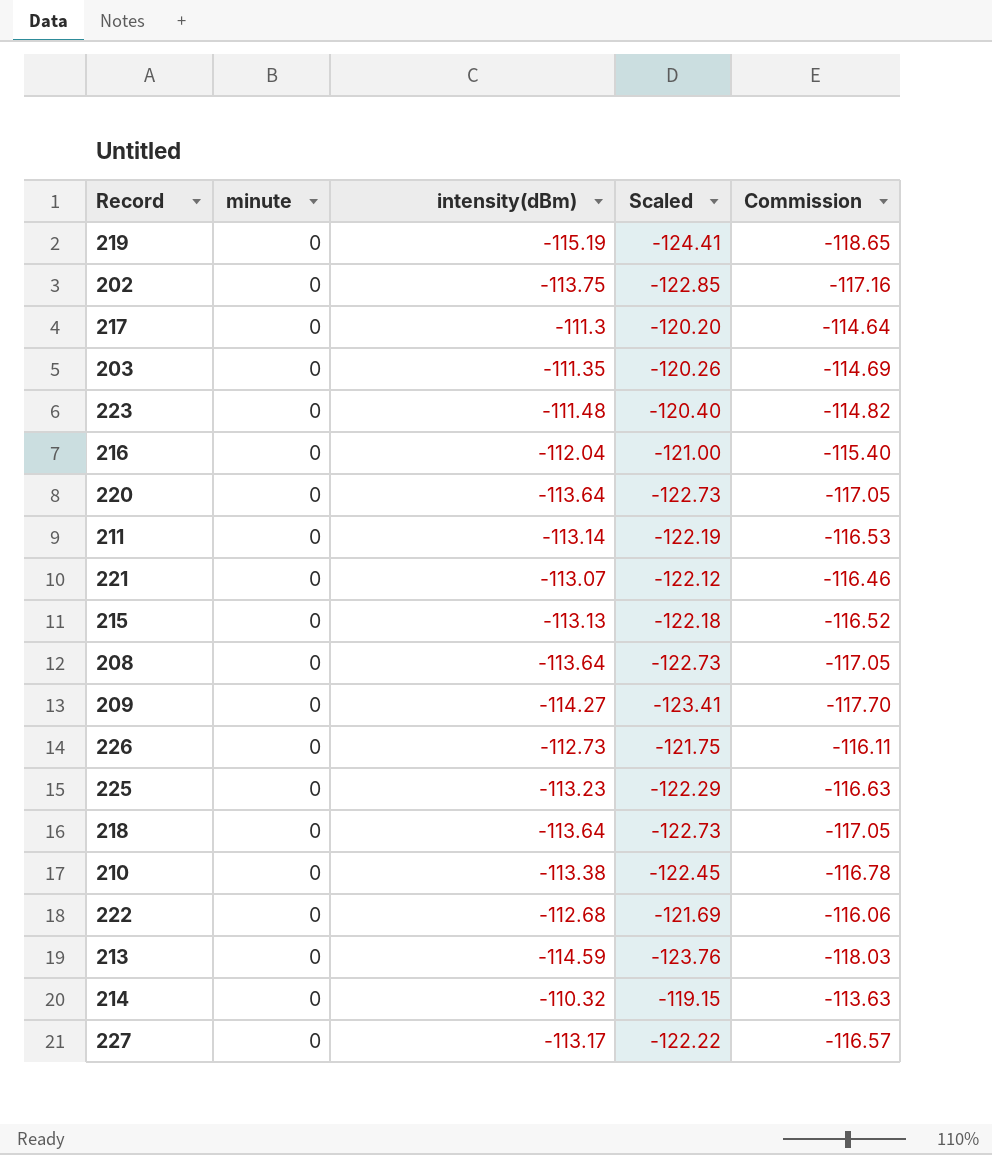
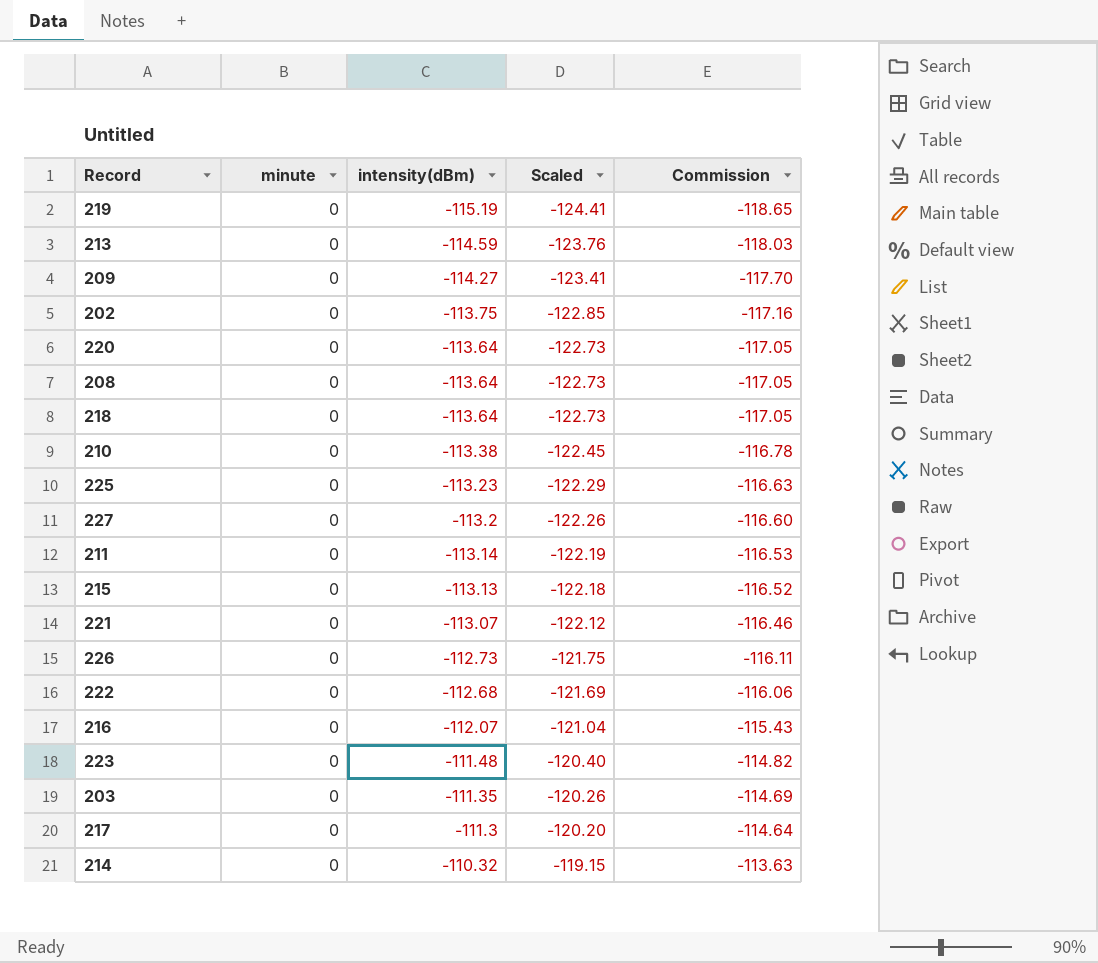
row order: none -> intensity(dBm) ascending
227 | intensity(dBm): -113.17 -> -113.2
227 | Scaled: -122.22 -> -122.26
227 | Commission: -116.57 -> -116.60
216 | intensity(dBm): -112.04 -> -112.07
216 | Scaled: -121.00 -> -121.04
216 | Commission: -115.40 -> -115.43

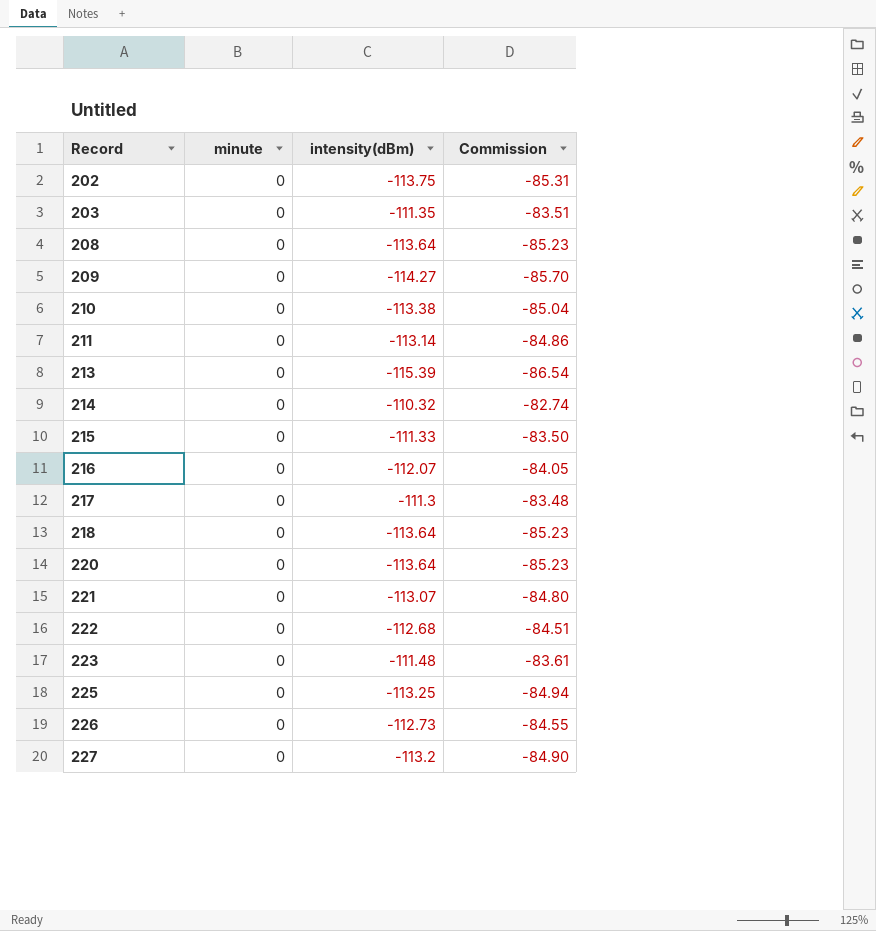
row order: intensity(dBm) ascending -> Record ascending
column Scaled | formula: [intensity(dBm)] * 1.08 -> none
column Commission | formula: [intensity(dBm)] * 1.03 -> [intensity(dBm)] * 0.75
row 219: 0 | -115.19 | -124.41 | -118.65 -> none
213 | intensity(dBm): -114.59 -> -115.39
215 | intensity(dBm): -113.13 -> -111.33
225 | intensity(dBm): -113.23 -> -113.25

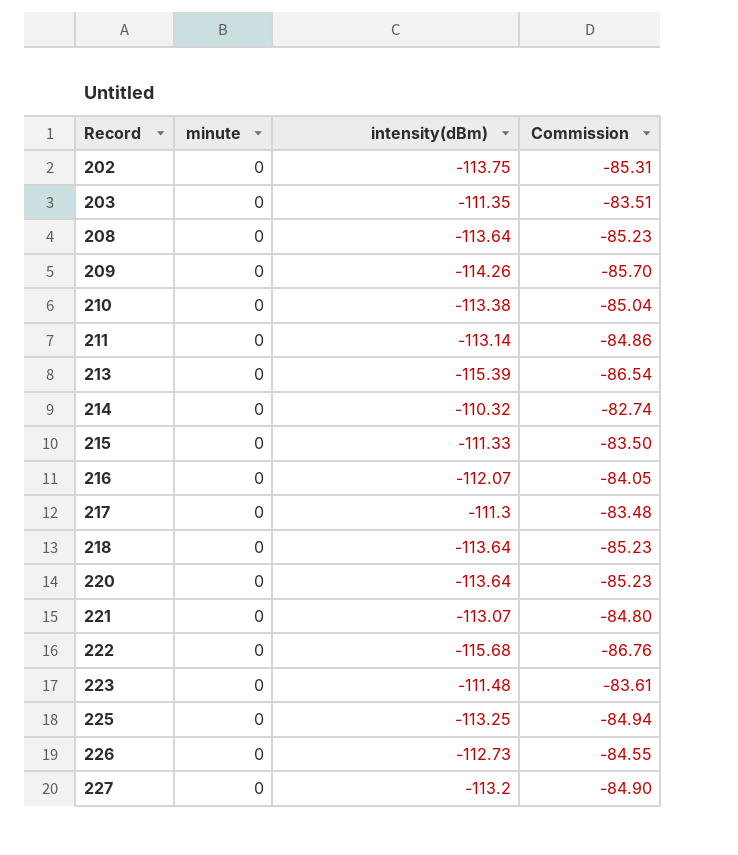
209 | intensity(dBm): -114.27 -> -114.26
222 | intensity(dBm): -112.68 -> -115.68
222 | Commission: -84.51 -> -86.76

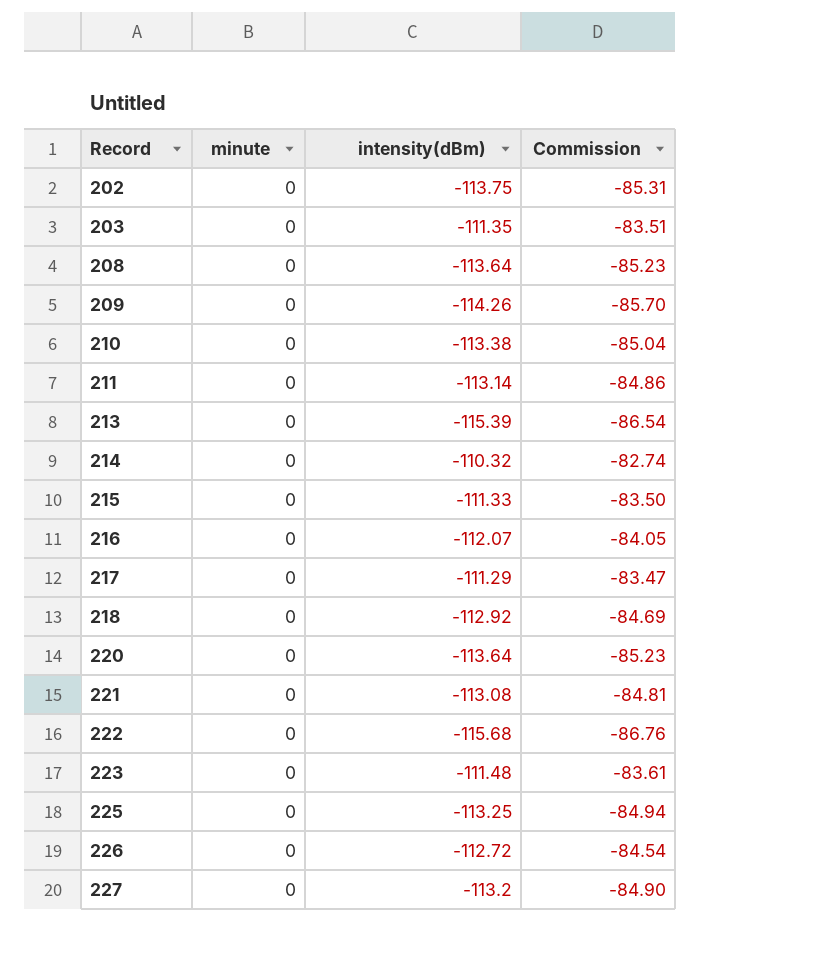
217 | intensity(dBm): -111.3 -> -111.29
217 | Commission: -83.48 -> -83.47
218 | intensity(dBm): -113.64 -> -112.92
218 | Commission: -85.23 -> -84.69
221 | intensity(dBm): -113.07 -> -113.08
221 | Commission: -84.80 -> -84.81
226 | intensity(dBm): -112.73 -> -112.72
226 | Commission: -84.55 -> -84.54

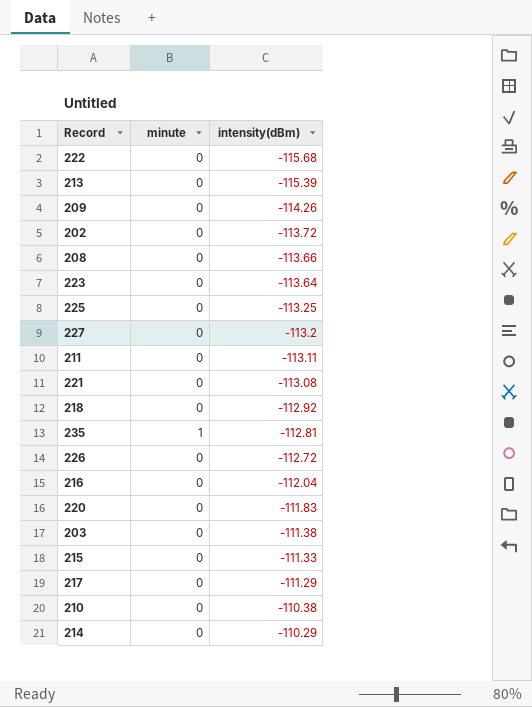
row order: Record ascending -> intensity(dBm) ascending
column Commission | formula: [intensity(dBm)] * 0.75 -> none
202 | intensity(dBm): -113.75 -> -113.72
208 | intensity(dBm): -113.64 -> -113.66
223 | intensity(dBm): -111.48 -> -113.64
211 | intensity(dBm): -113.14 -> -113.11
row 235: none -> 1 | -112.81
216 | intensity(dBm): -112.07 -> -112.04
220 | intensity(dBm): -113.64 -> -111.83
203 | intensity(dBm): -111.35 -> -111.38
210 | intensity(dBm): -113.38 -> -110.38
214 | intensity(dBm): -110.32 -> -110.29

